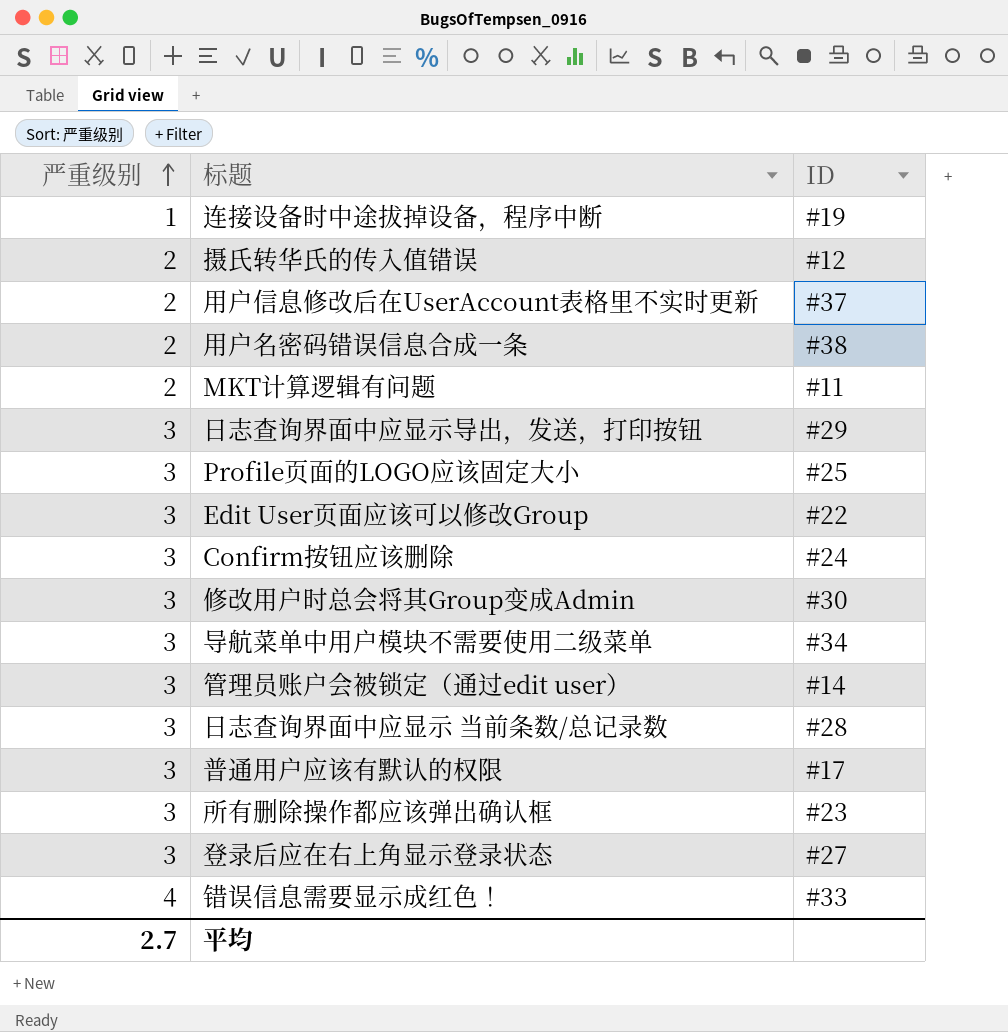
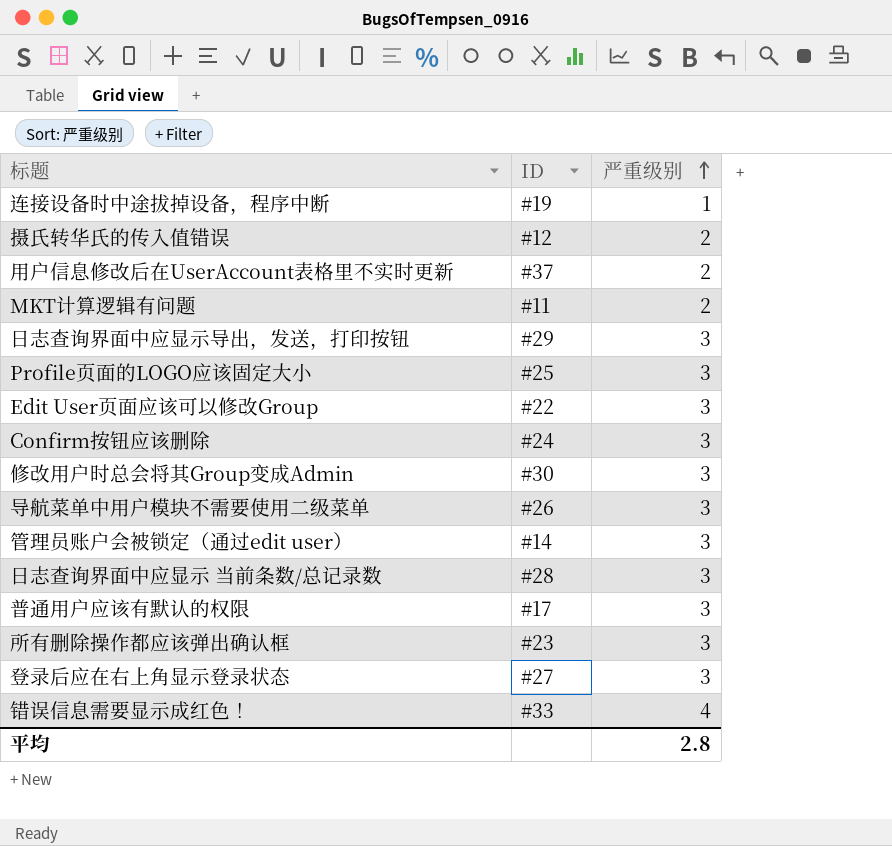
column 严重级别 | position: 1 -> 3
row 用户名密码错误信息合成一条: 2 | #38 -> none
导航菜单中用户模块不需要使用二级菜单 | ID: #34 -> #26
平均 | 严重级别: 2.7 -> 2.8

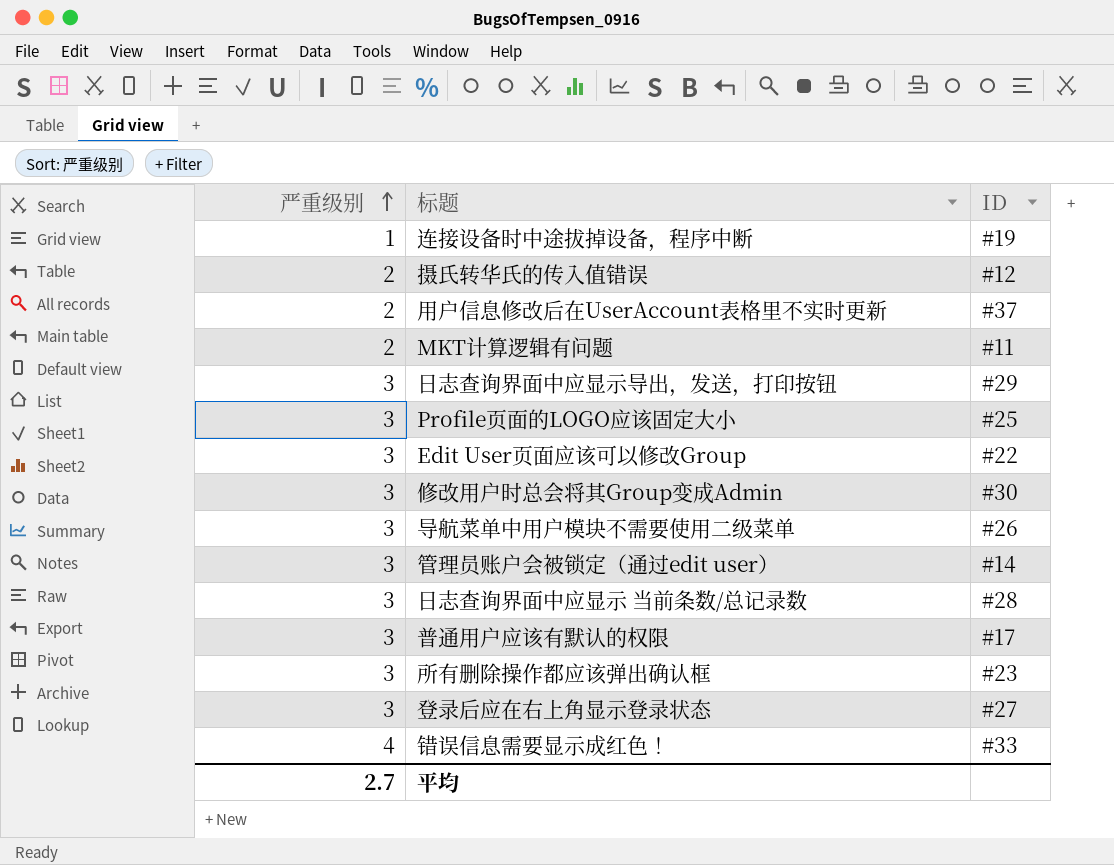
column 严重级别 | position: 3 -> 1
row Confirm按钮应该删除: #24 | 3 -> none
平均 | 严重级别: 2.8 -> 2.7

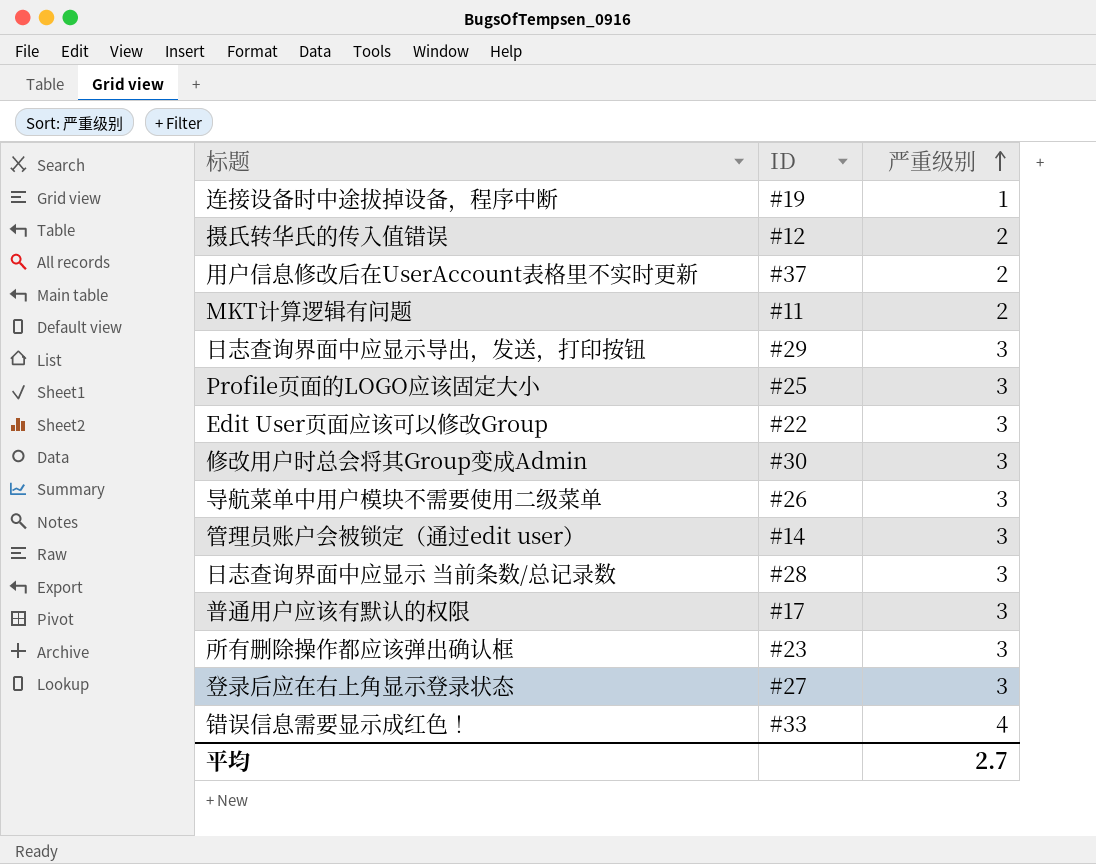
column 严重级别 | position: 1 -> 3

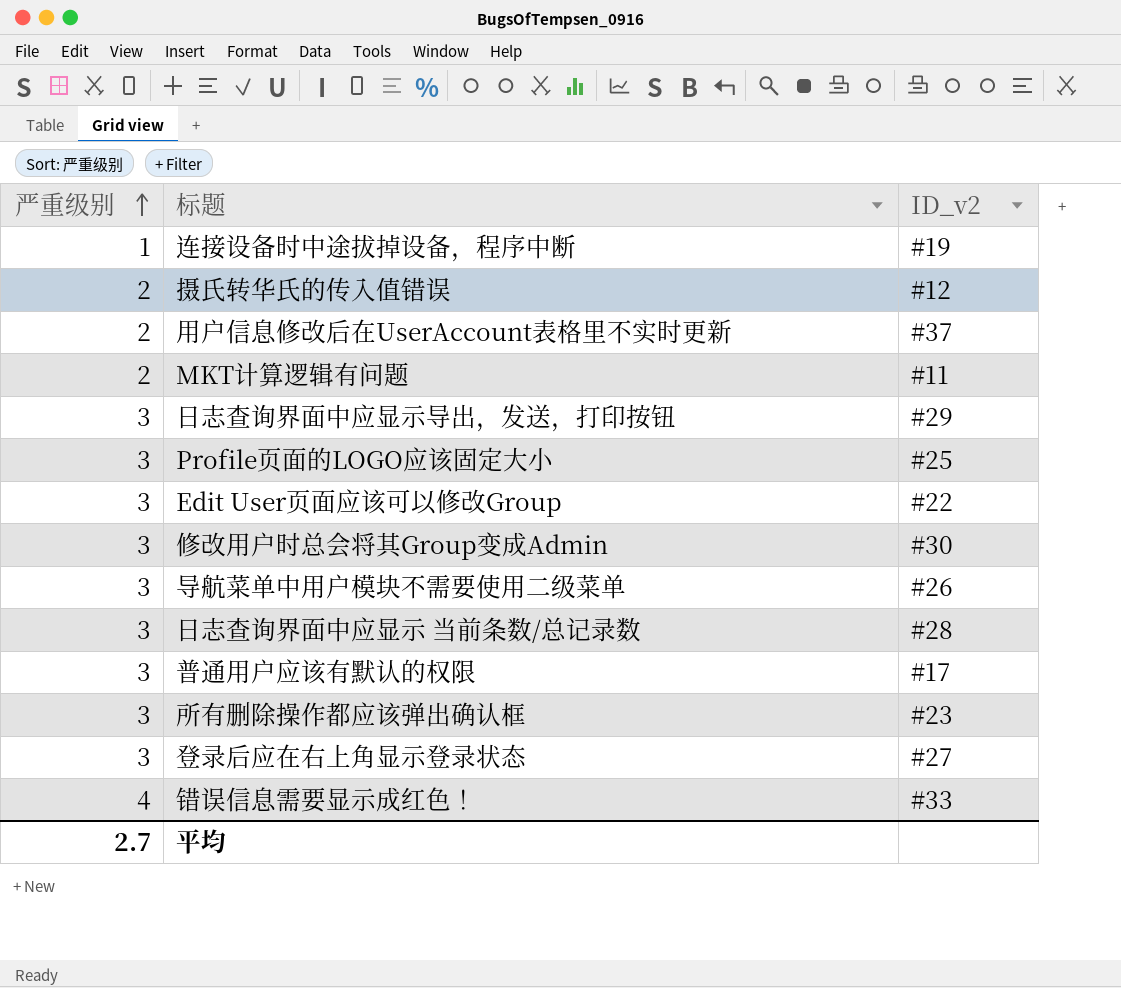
column 严重级别 | position: 3 -> 1
column name: ID -> ID_v2
row 管理员账户会被锁定（通过edit user）: #14 | 3 -> none

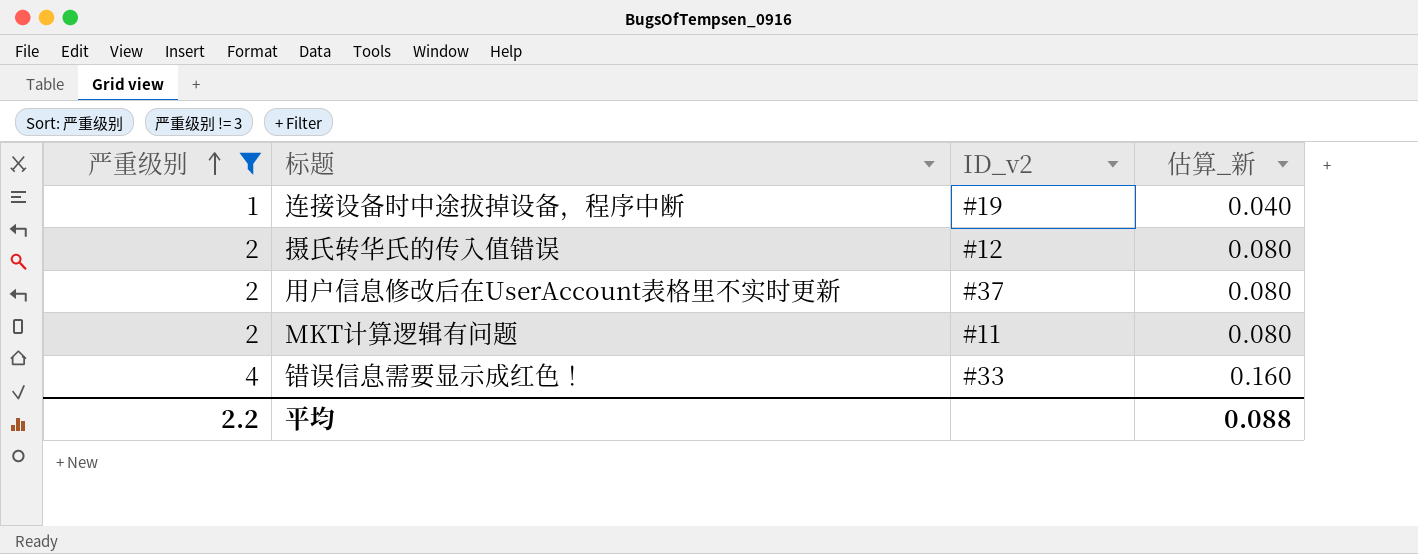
filter: none -> 严重级别 != 3
column 估算_新 | formula: none -> [严重级别] * 0.04
平均 | 严重级别: 2.7 -> 2.2

